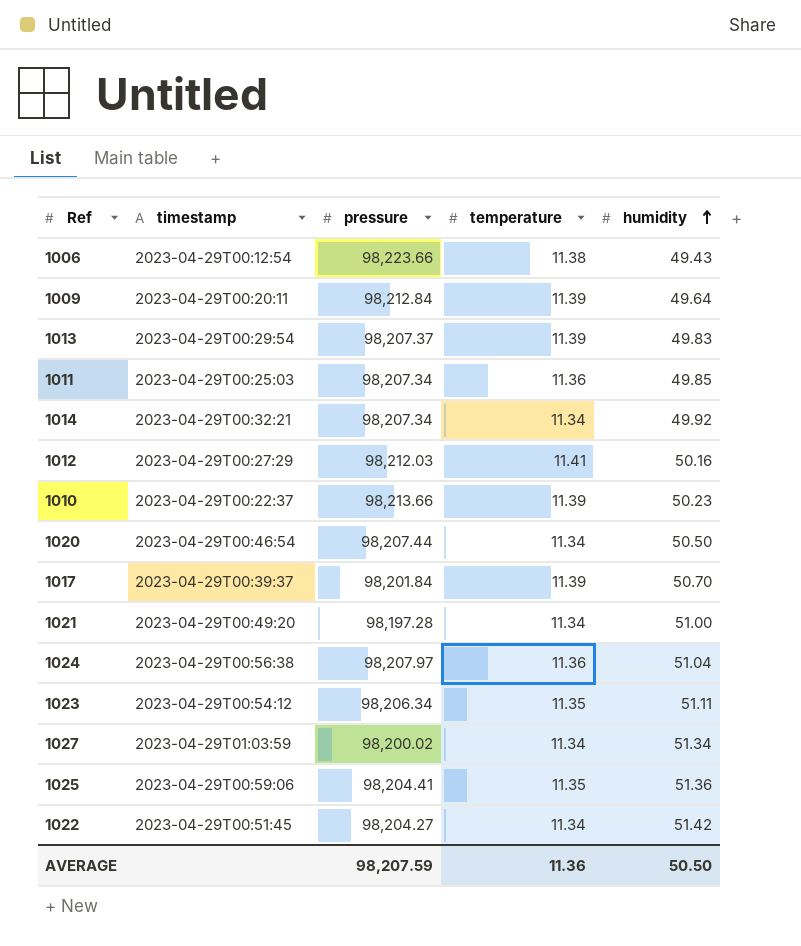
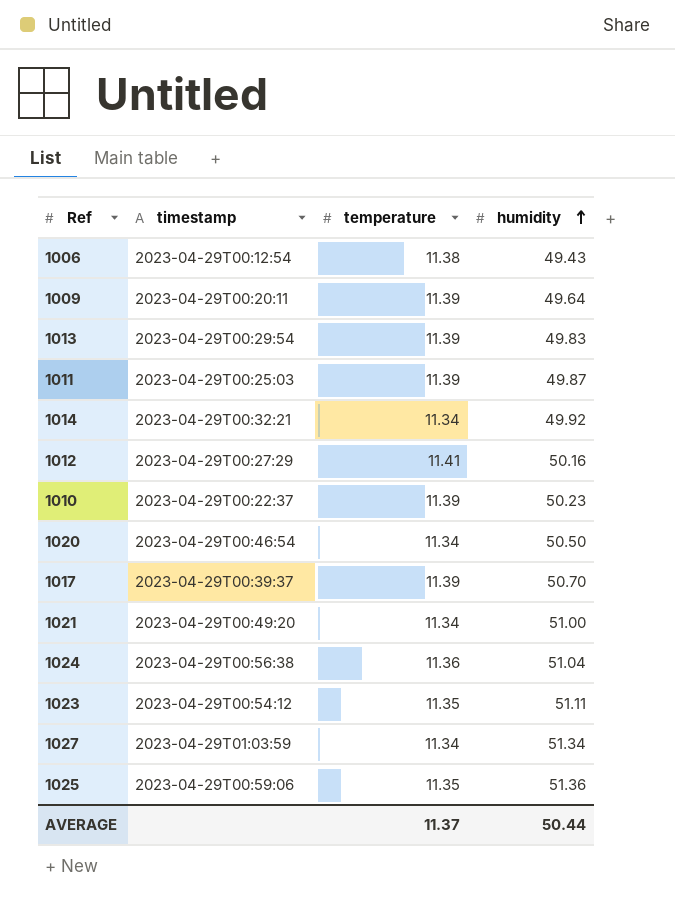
column pressure | position: 3 -> none
row 1022: 2023-04-29T00:51:45 | 98,204.27 | 11.34 | 51.42 -> none
1011 | temperature: 11.36 -> 11.39
1011 | humidity: 49.85 -> 49.87
AVERAGE | temperature: 11.36 -> 11.37
AVERAGE | humidity: 50.50 -> 50.44

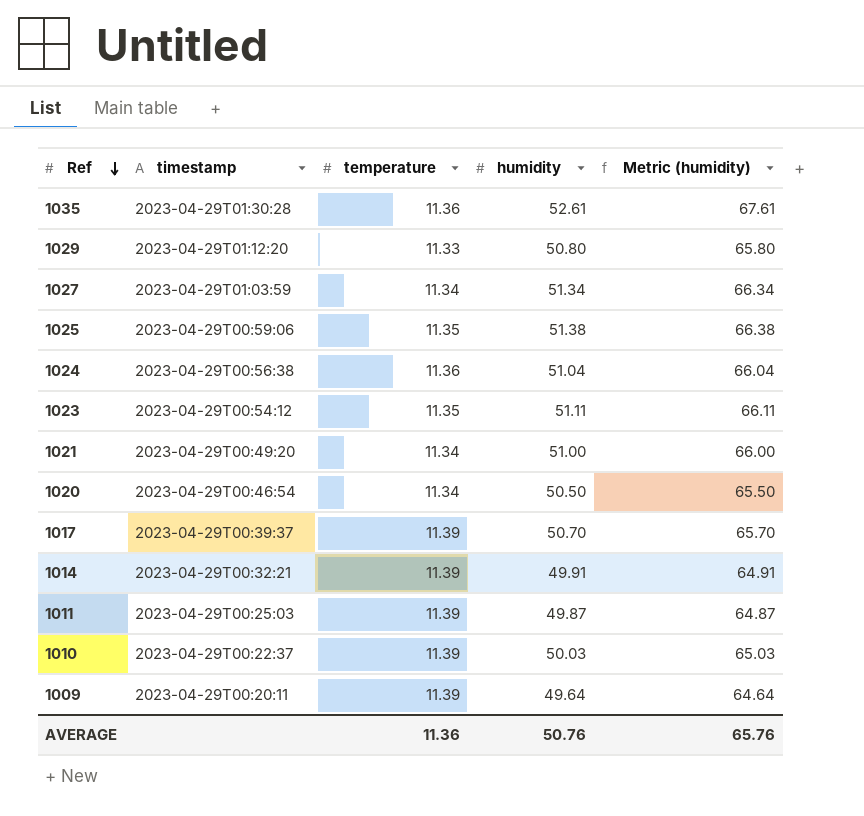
row order: humidity ascending -> Ref descending
column Metric (humidity) | formula: none -> [humidity] + 15
row 1006: 2023-04-29T00:12:54 | 11.38 | 49.43 -> none
row 1013: 2023-04-29T00:29:54 | 11.39 | 49.83 -> none
row 1012: 2023-04-29T00:27:29 | 11.41 | 50.16 -> none
row 1035: none -> 2023-04-29T01:30:28 | 11.36 | 52.61 | 67.61
row 1029: none -> 2023-04-29T01:12:20 | 11.33 | 50.80 | 65.80
1025 | humidity: 51.36 -> 51.38
1014 | temperature: 11.34 -> 11.39
1014 | humidity: 49.92 -> 49.91
1010 | humidity: 50.23 -> 50.03
AVERAGE | temperature: 11.37 -> 11.36
AVERAGE | humidity: 50.44 -> 50.76

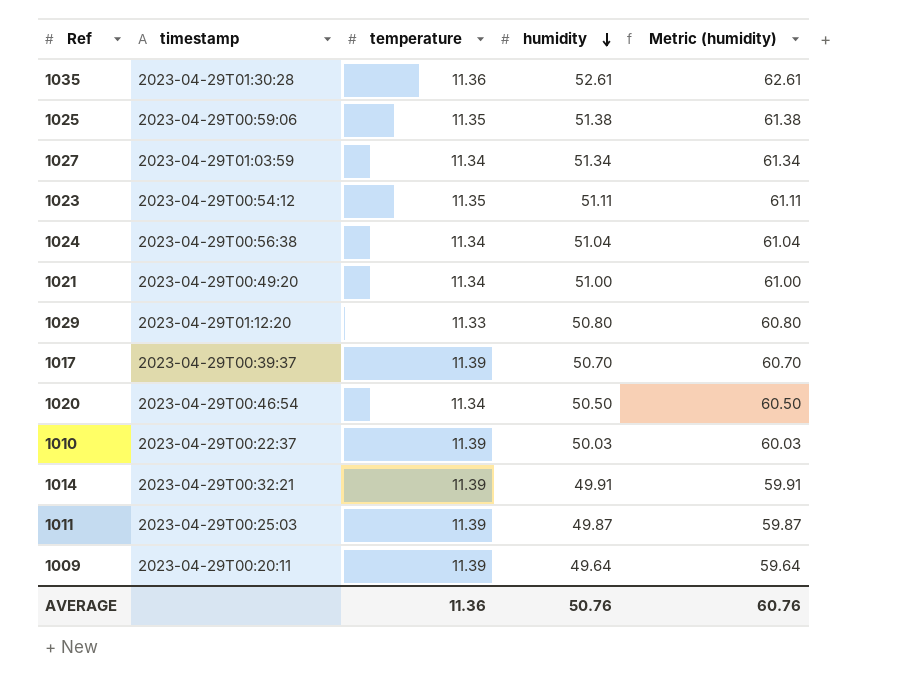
row order: Ref descending -> humidity descending
column Metric (humidity) | formula: [humidity] + 15 -> [humidity] + 10
1024 | temperature: 11.36 -> 11.34
AVERAGE | Metric (humidity): 65.76 -> 60.76

